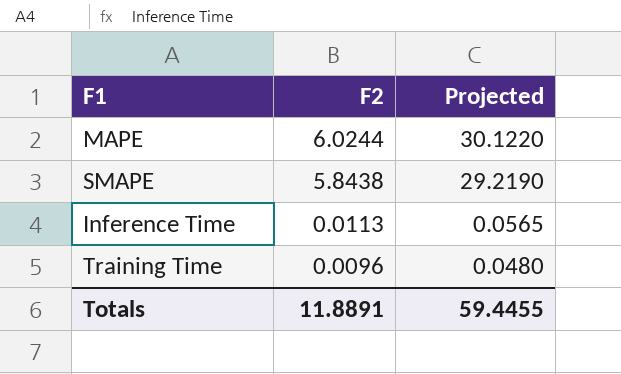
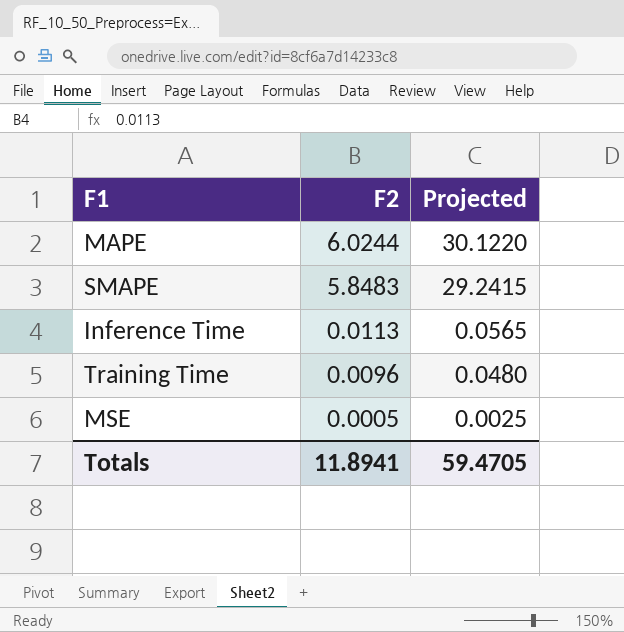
SMAPE | F2: 5.8438 -> 5.8483
SMAPE | Projected: 29.2190 -> 29.2415
row MSE: none -> 0.0005 | 0.0025
Totals | F2: 11.8891 -> 11.8941
Totals | Projected: 59.4455 -> 59.4705

